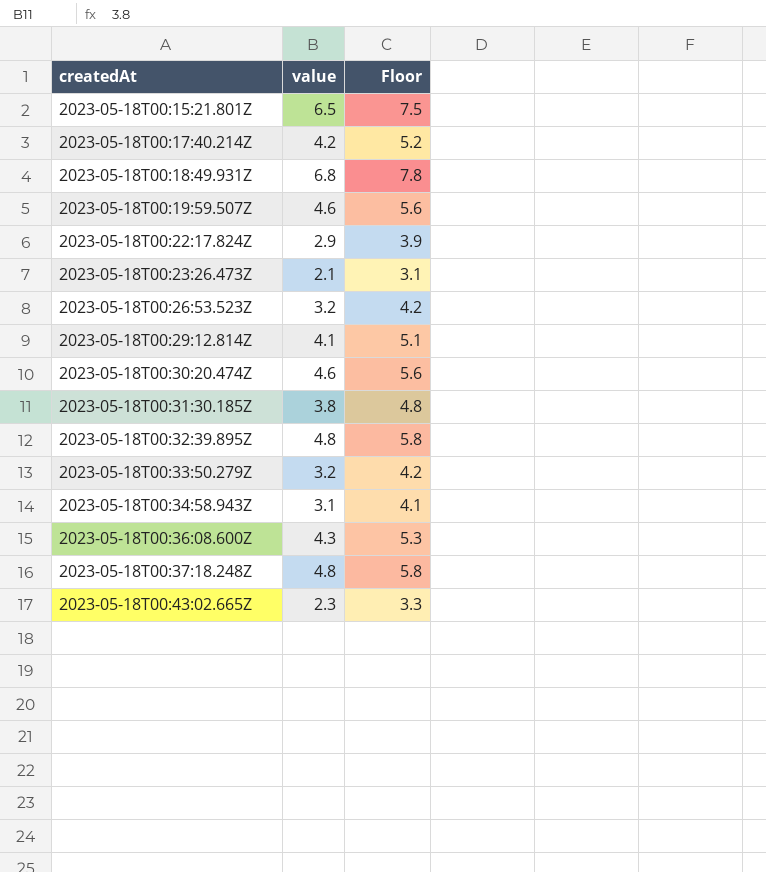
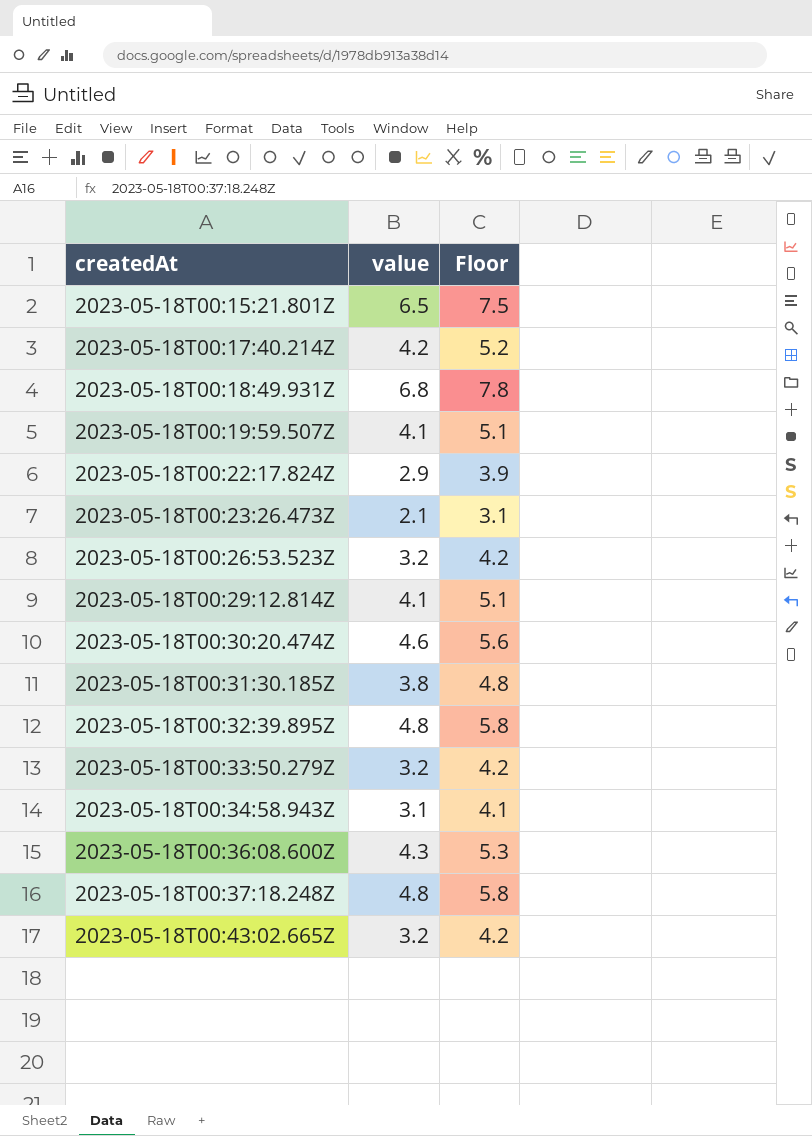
2023-05-18T00:19:59.507Z | value: 4.6 -> 4.1
2023-05-18T00:19:59.507Z | Floor: 5.6 -> 5.1
2023-05-18T00:43:02.665Z | value: 2.3 -> 3.2
2023-05-18T00:43:02.665Z | Floor: 3.3 -> 4.2

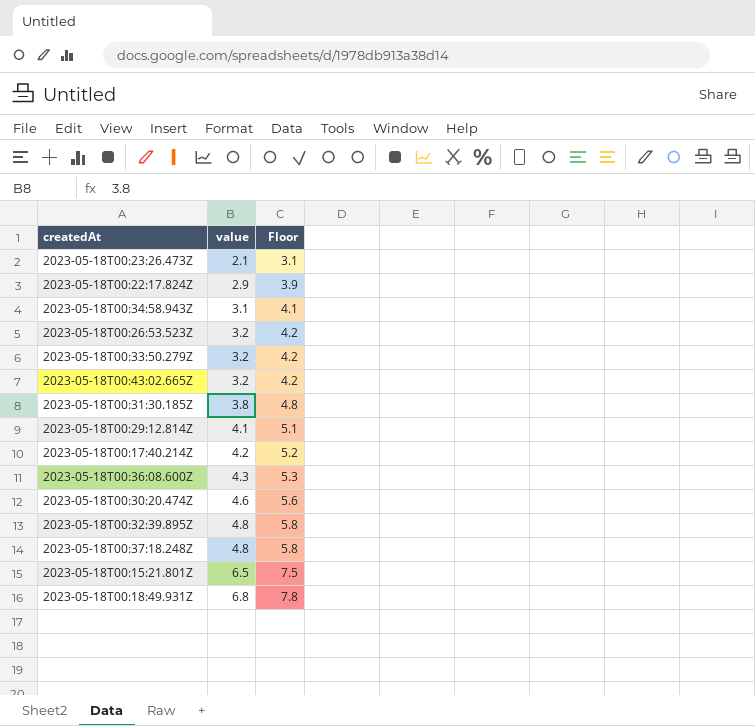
row order: createdAt ascending -> value ascending
row 2023-05-18T00:19:59.507Z: 4.1 | 5.1 -> none

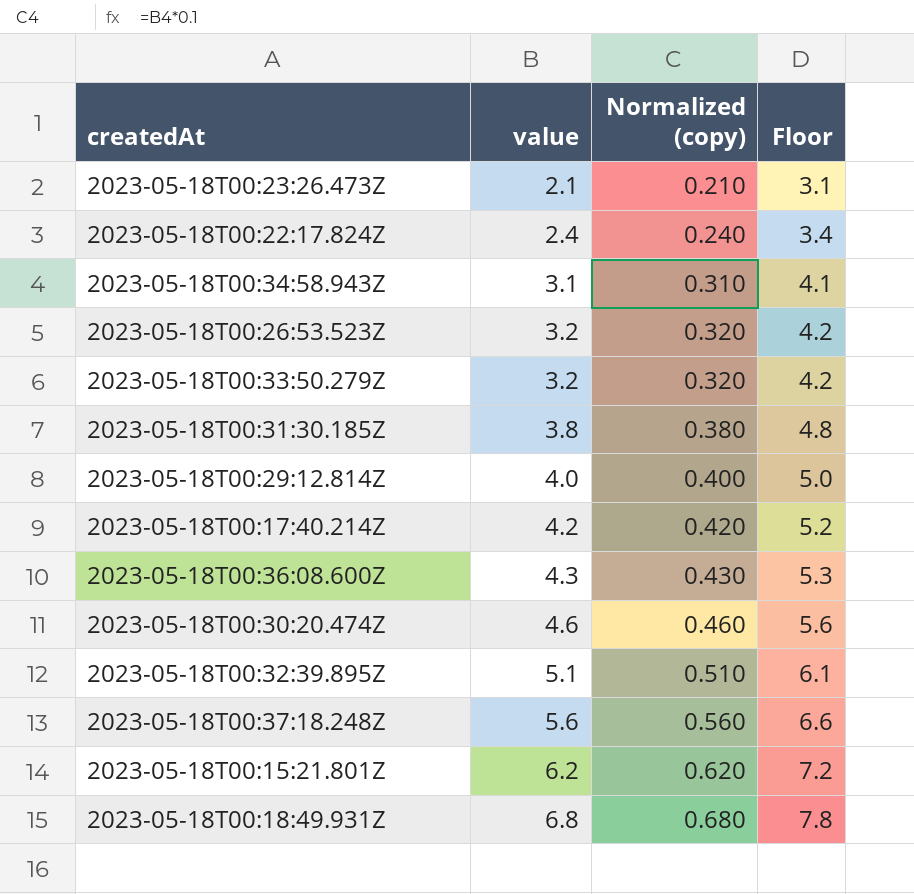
column Normalized (copy) | formula: none -> [value] * 0.1
row 2023-05-18T00:43:02.665Z: 3.2 | 4.2 -> none
2023-05-18T00:22:17.824Z | value: 2.9 -> 2.4
2023-05-18T00:22:17.824Z | Floor: 3.9 -> 3.4
2023-05-18T00:29:12.814Z | value: 4.1 -> 4.0
2023-05-18T00:29:12.814Z | Floor: 5.1 -> 5.0
2023-05-18T00:32:39.895Z | value: 4.8 -> 5.1
2023-05-18T00:32:39.895Z | Floor: 5.8 -> 6.1
2023-05-18T00:37:18.248Z | value: 4.8 -> 5.6
2023-05-18T00:37:18.248Z | Floor: 5.8 -> 6.6
2023-05-18T00:15:21.801Z | value: 6.5 -> 6.2
2023-05-18T00:15:21.801Z | Floor: 7.5 -> 7.2

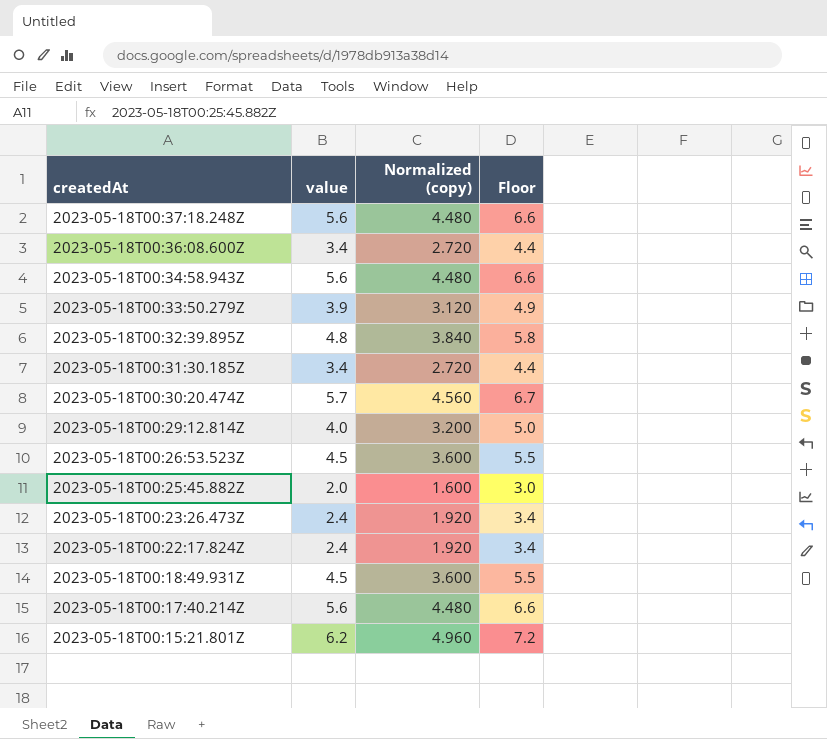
row order: value ascending -> createdAt descending
column Normalized (copy) | formula: [value] * 0.1 -> [value] * 0.8
2023-05-18T00:36:08.600Z | value: 4.3 -> 3.4
2023-05-18T00:36:08.600Z | Floor: 5.3 -> 4.4
2023-05-18T00:34:58.943Z | value: 3.1 -> 5.6
2023-05-18T00:34:58.943Z | Floor: 4.1 -> 6.6
2023-05-18T00:33:50.279Z | value: 3.2 -> 3.9
2023-05-18T00:33:50.279Z | Floor: 4.2 -> 4.9
2023-05-18T00:32:39.895Z | value: 5.1 -> 4.8
2023-05-18T00:32:39.895Z | Floor: 6.1 -> 5.8
2023-05-18T00:31:30.185Z | value: 3.8 -> 3.4
2023-05-18T00:31:30.185Z | Floor: 4.8 -> 4.4
2023-05-18T00:30:20.474Z | value: 4.6 -> 5.7
2023-05-18T00:30:20.474Z | Floor: 5.6 -> 6.7
2023-05-18T00:26:53.523Z | value: 3.2 -> 4.5
2023-05-18T00:26:53.523Z | Floor: 4.2 -> 5.5
row 2023-05-18T00:25:45.882Z: none -> 2.0 | 1.600 | 3.0
2023-05-18T00:23:26.473Z | value: 2.1 -> 2.4
2023-05-18T00:23:26.473Z | Floor: 3.1 -> 3.4
2023-05-18T00:18:49.931Z | value: 6.8 -> 4.5
2023-05-18T00:18:49.931Z | Floor: 7.8 -> 5.5
2023-05-18T00:17:40.214Z | value: 4.2 -> 5.6
2023-05-18T00:17:40.214Z | Floor: 5.2 -> 6.6

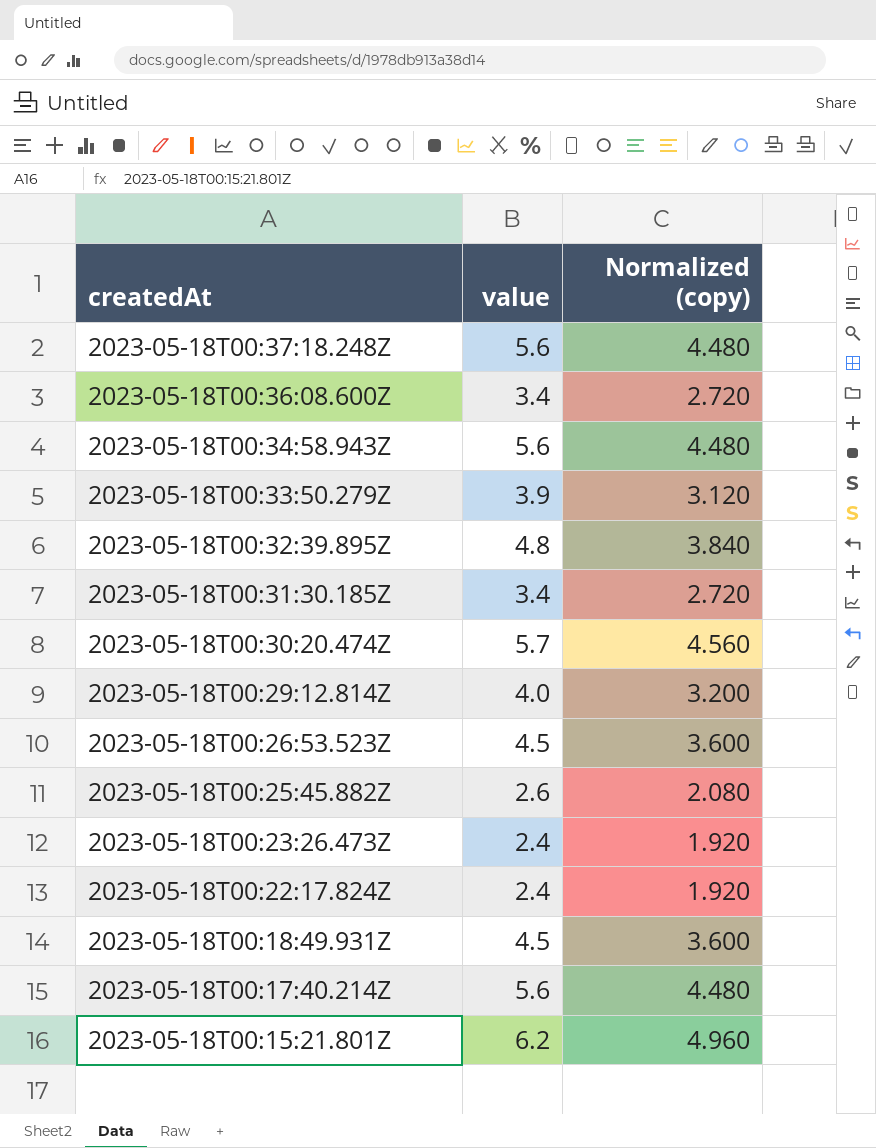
column Floor | formula: [value] + 1 -> none
2023-05-18T00:25:45.882Z | value: 2.0 -> 2.6
2023-05-18T00:25:45.882Z | Normalized (copy): 1.600 -> 2.080

